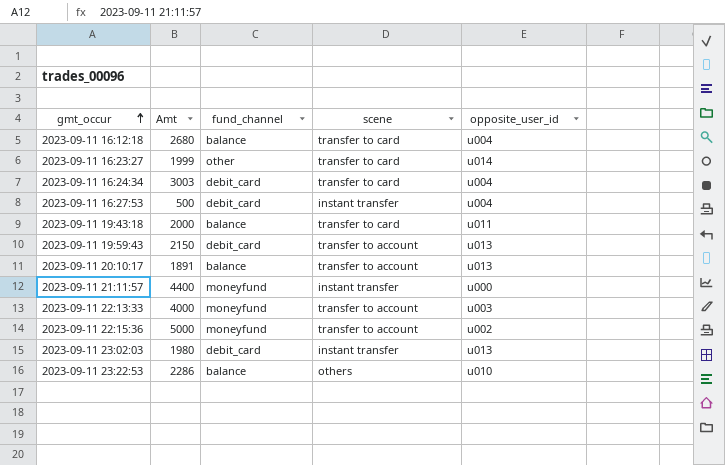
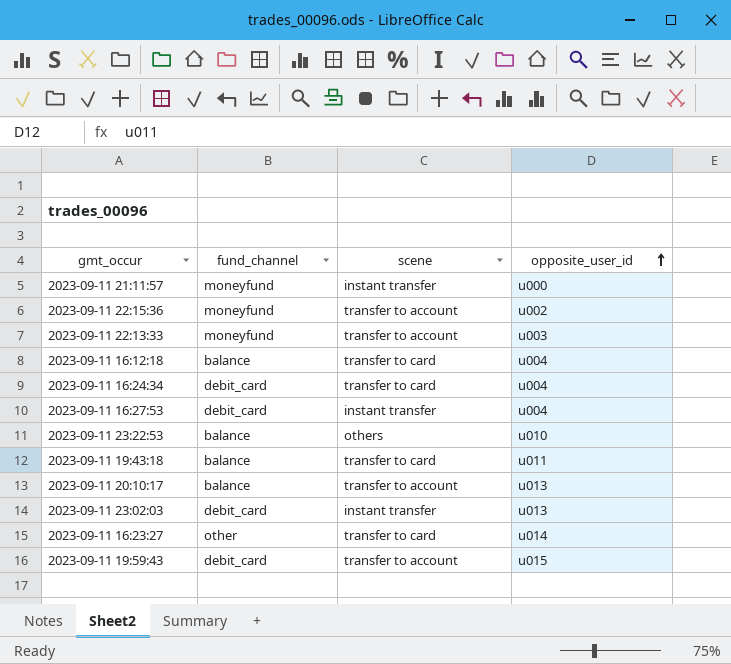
row order: gmt_occur ascending -> opposite_user_id ascending
column Amt | position: 2 -> none
2023-09-11 19:59:43 | opposite_user_id: u013 -> u015

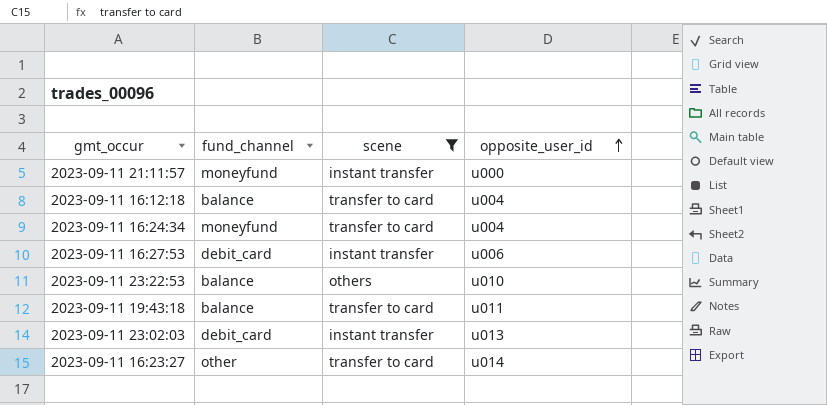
filter: none -> scene != transfer to account
2023-09-11 16:24:34 | fund_channel: debit_card -> moneyfund
2023-09-11 16:27:53 | opposite_user_id: u004 -> u006

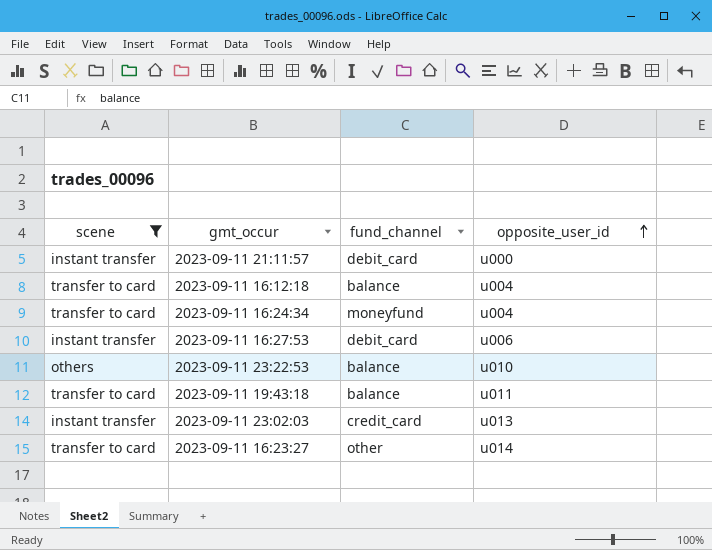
column scene | position: 3 -> 1
2023-09-11 21:11:57 | fund_channel: moneyfund -> debit_card
2023-09-11 23:02:03 | fund_channel: debit_card -> credit_card

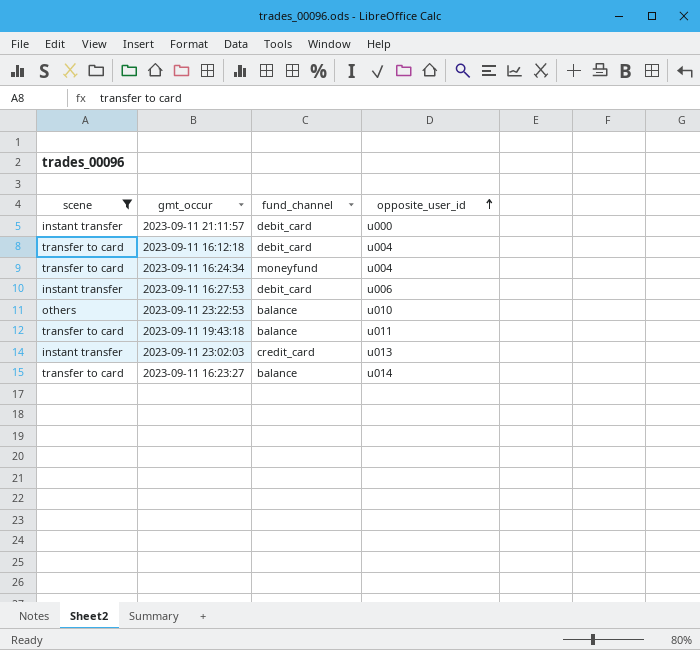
2023-09-11 16:12:18 | fund_channel: balance -> debit_card
2023-09-11 16:23:27 | fund_channel: other -> balance

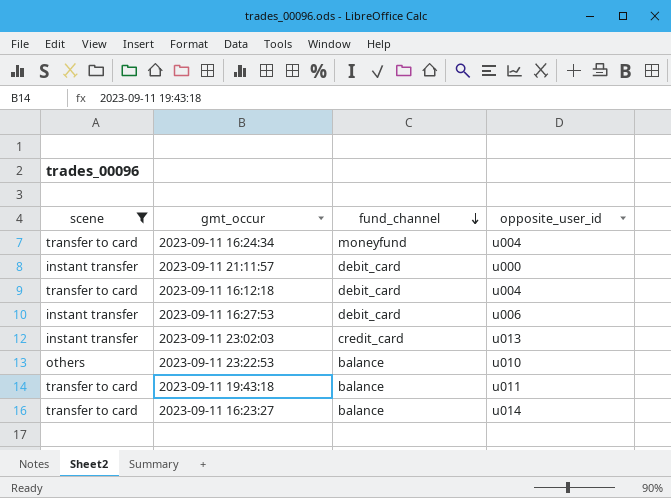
row order: opposite_user_id ascending -> fund_channel descending

